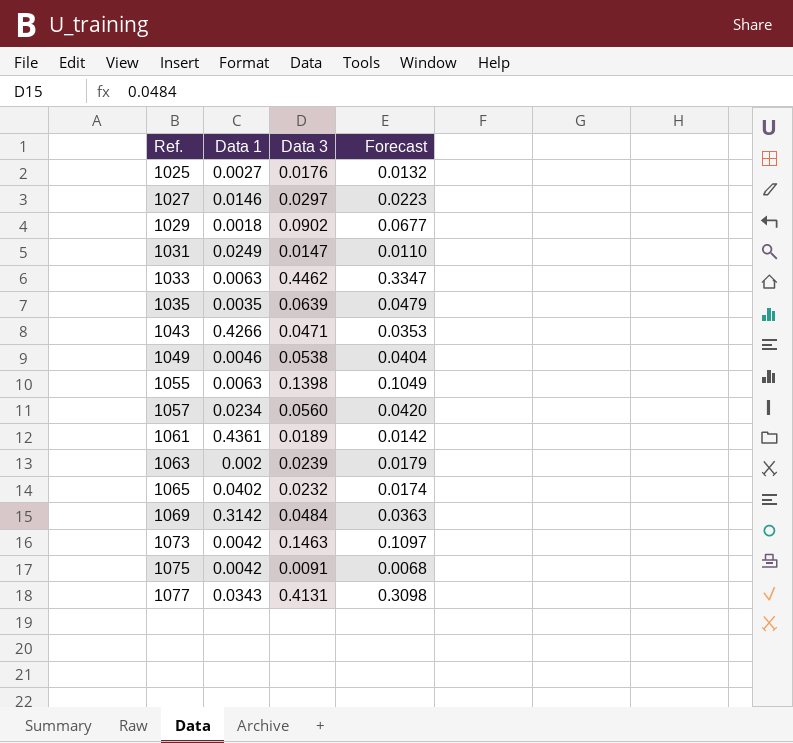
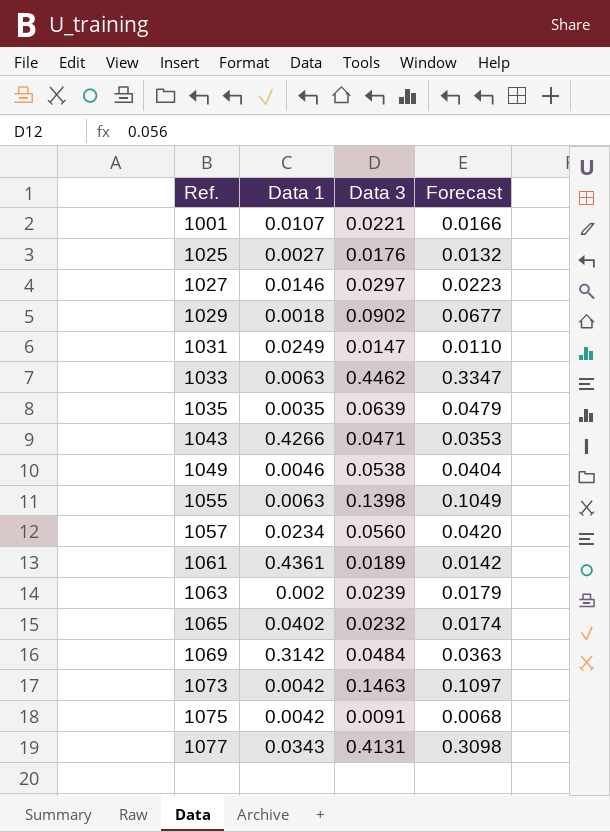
row 1001: none -> 0.0107 | 0.0221 | 0.0166

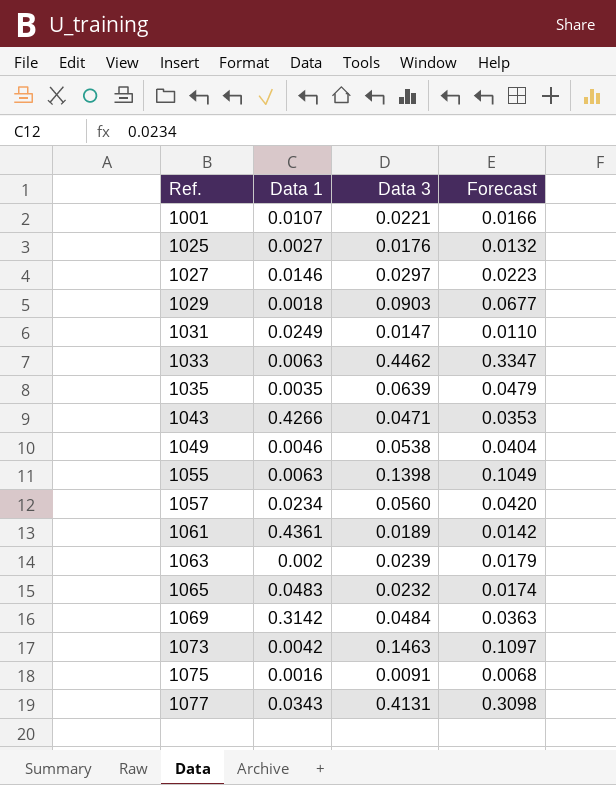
1029 | Data 3: 0.0902 -> 0.0903
1065 | Data 1: 0.0402 -> 0.0483
1075 | Data 1: 0.0042 -> 0.0016

